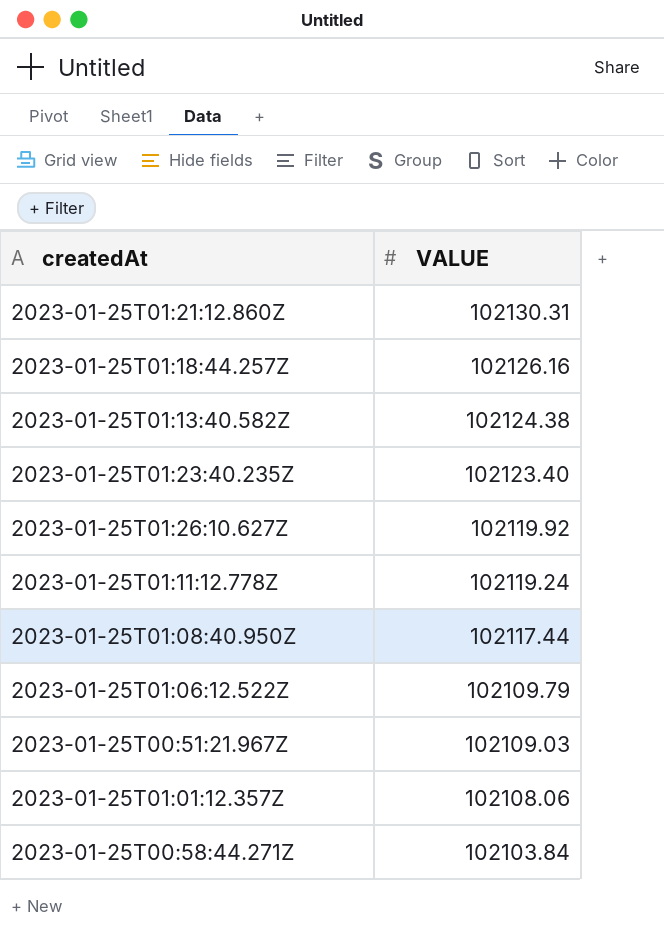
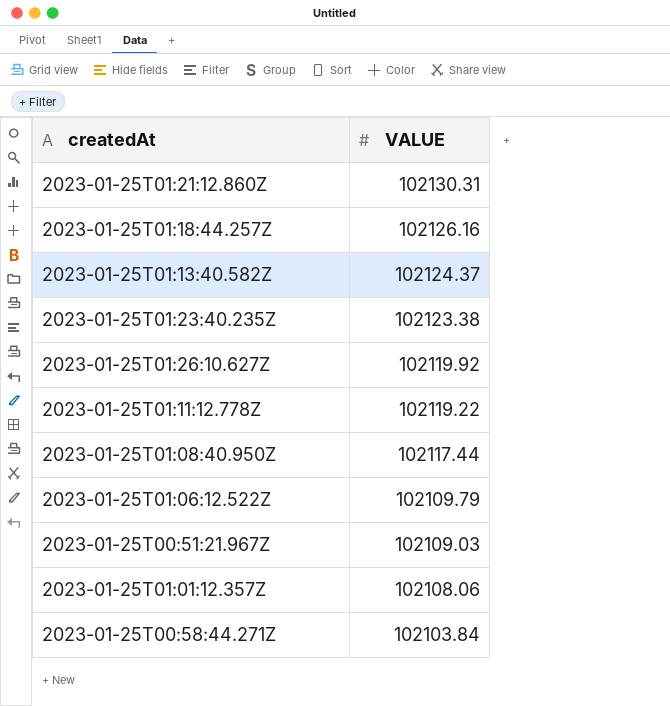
2023-01-25T01:13:40.582Z | VALUE: 102124.38 -> 102124.37
2023-01-25T01:23:40.235Z | VALUE: 102123.40 -> 102123.38
2023-01-25T01:11:12.778Z | VALUE: 102119.24 -> 102119.22

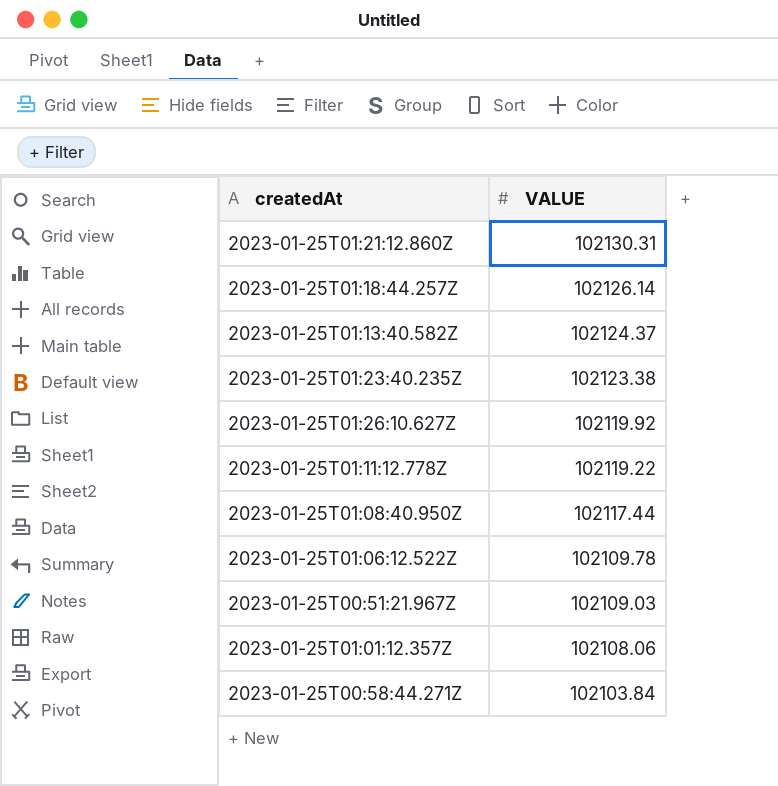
2023-01-25T01:18:44.257Z | VALUE: 102126.16 -> 102126.14
2023-01-25T01:06:12.522Z | VALUE: 102109.79 -> 102109.78

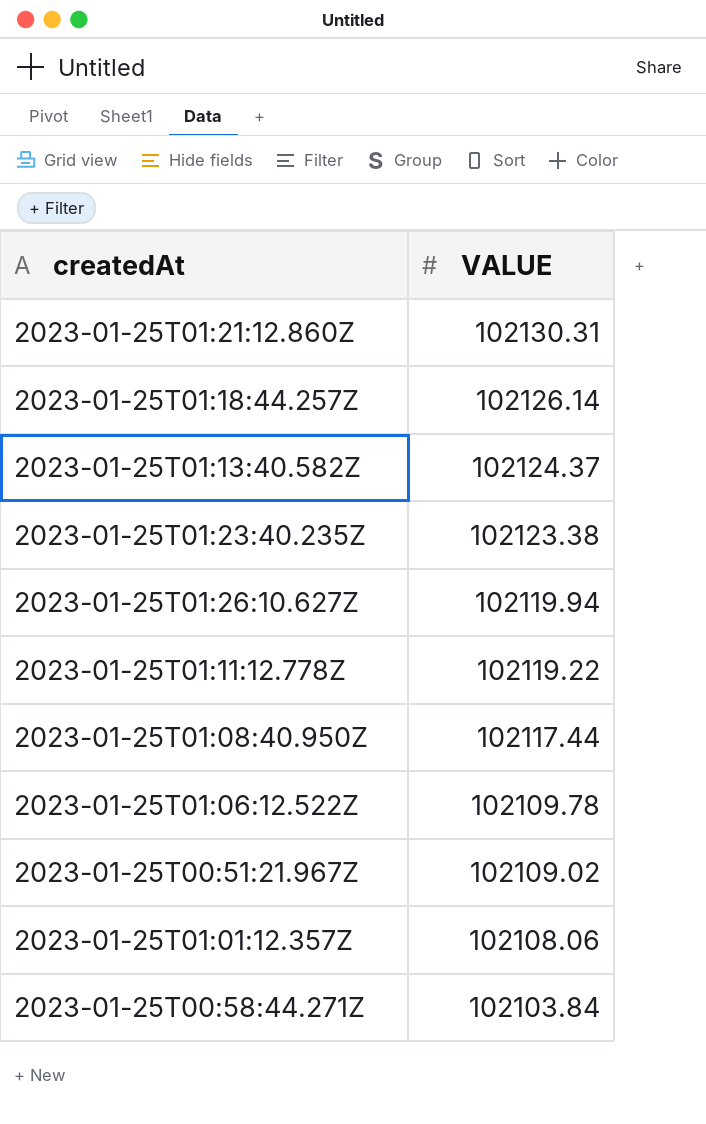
2023-01-25T01:26:10.627Z | VALUE: 102119.92 -> 102119.94
2023-01-25T00:51:21.967Z | VALUE: 102109.03 -> 102109.02

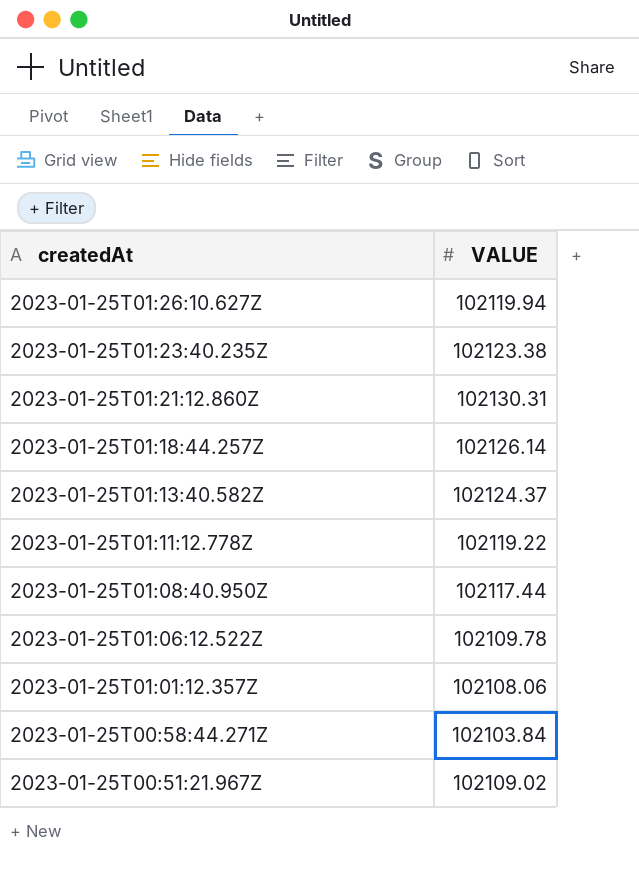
row order: VALUE descending -> createdAt descending

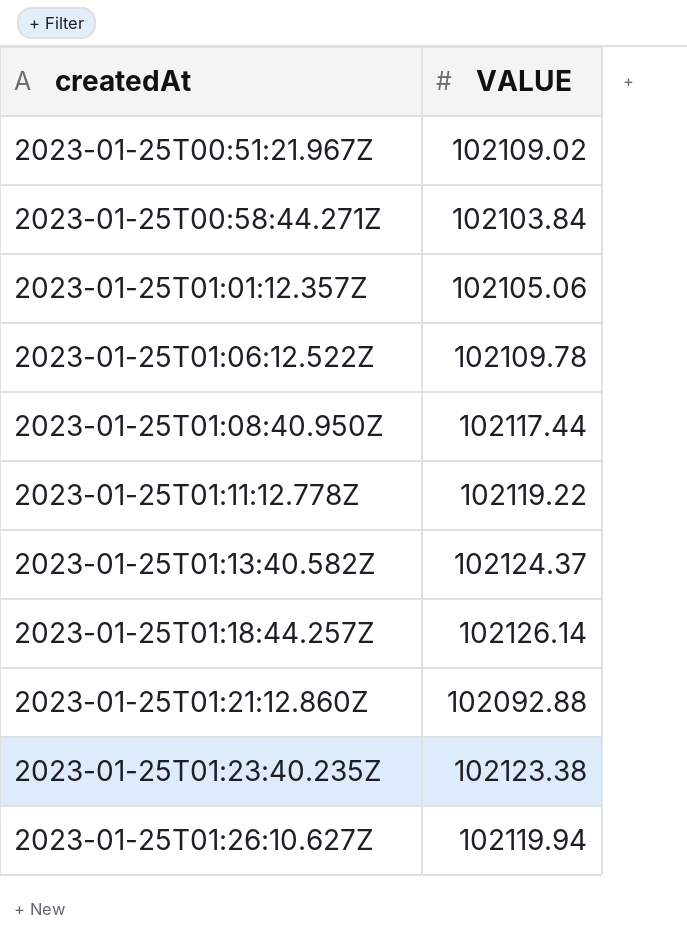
row order: createdAt descending -> createdAt ascending
2023-01-25T01:01:12.357Z | VALUE: 102108.06 -> 102105.06
2023-01-25T01:21:12.860Z | VALUE: 102130.31 -> 102092.88

